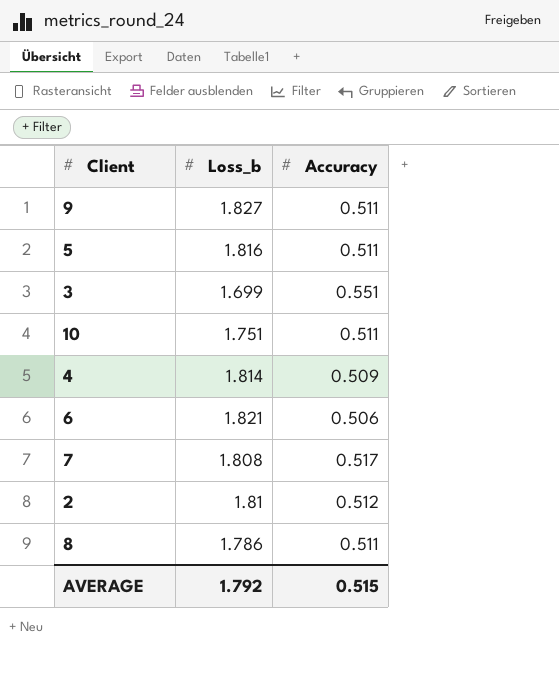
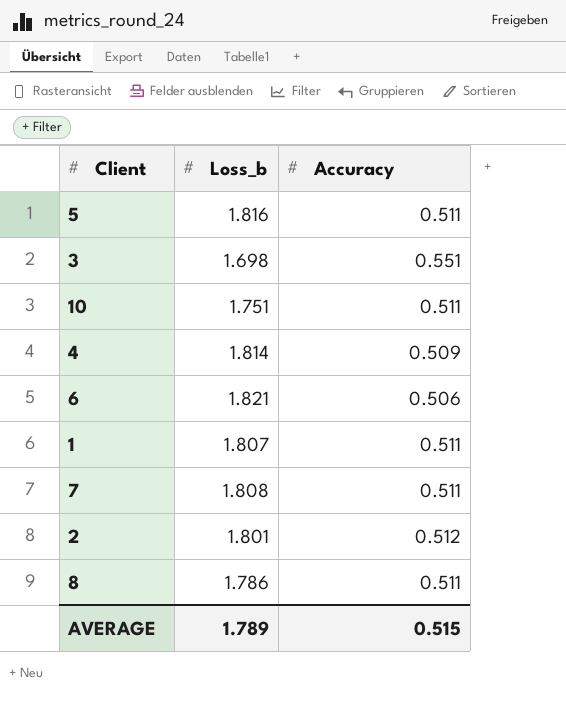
row 9: 1.827 | 0.511 -> none
3 | Loss_b: 1.699 -> 1.698
row 1: none -> 1.807 | 0.511
7 | Accuracy: 0.517 -> 0.511
2 | Loss_b: 1.81 -> 1.801
AVERAGE | Loss_b: 1.792 -> 1.789

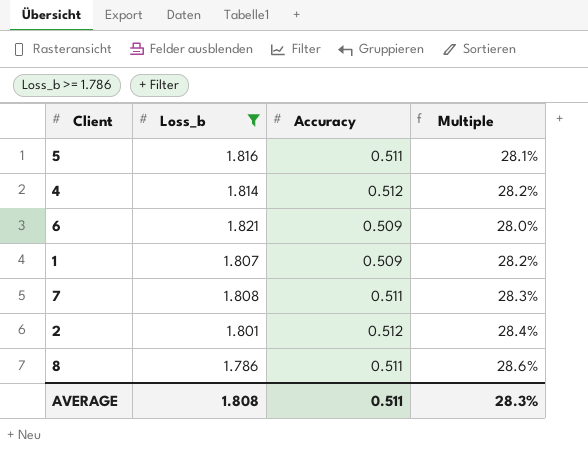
filter: none -> Loss_b >= 1.786
column Multiple | formula: none -> [Accuracy] / [Loss_b]
4 | Accuracy: 0.509 -> 0.512
6 | Accuracy: 0.506 -> 0.509
1 | Accuracy: 0.511 -> 0.509
AVERAGE | Loss_b: 1.789 -> 1.808
AVERAGE | Accuracy: 0.515 -> 0.511

